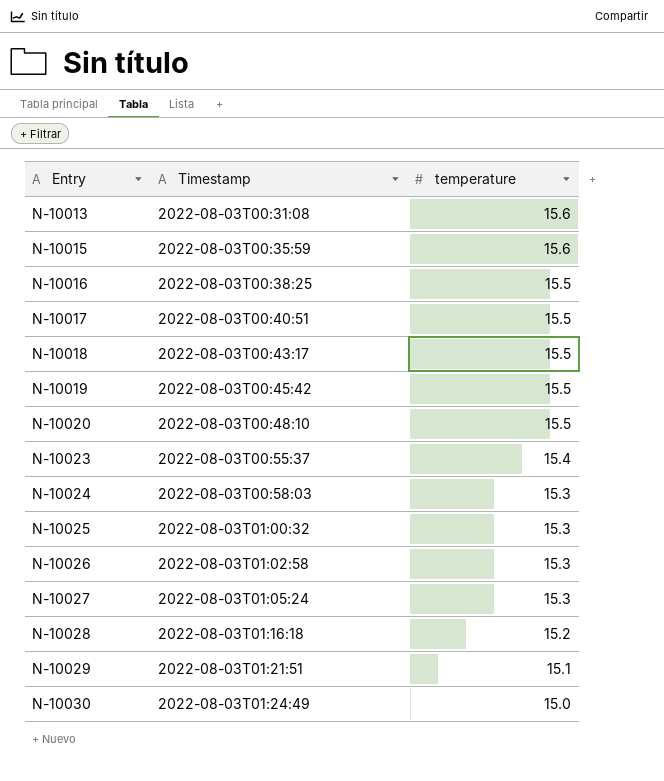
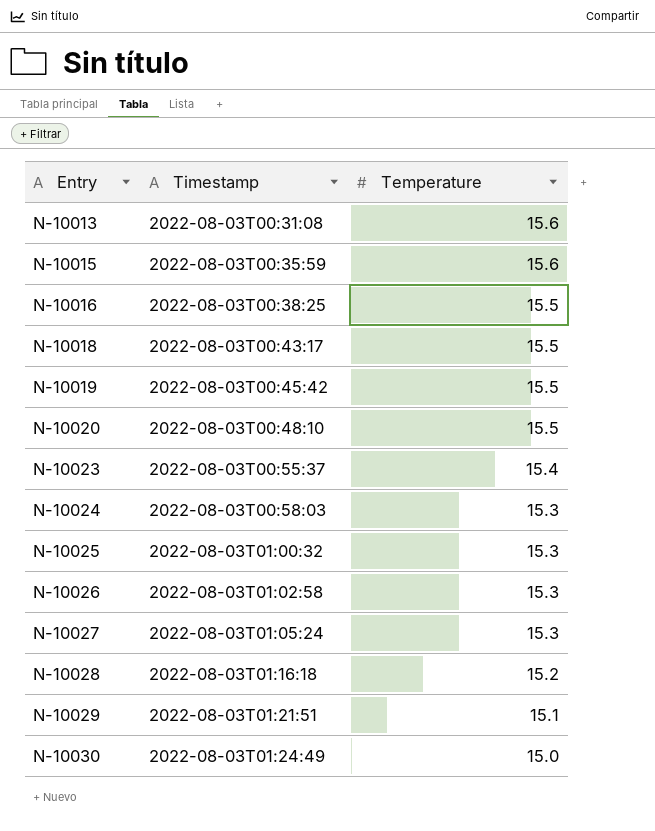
column name: temperature -> Temperature
row N-10017: 2022-08-03T00:40:51 | 15.5 -> none

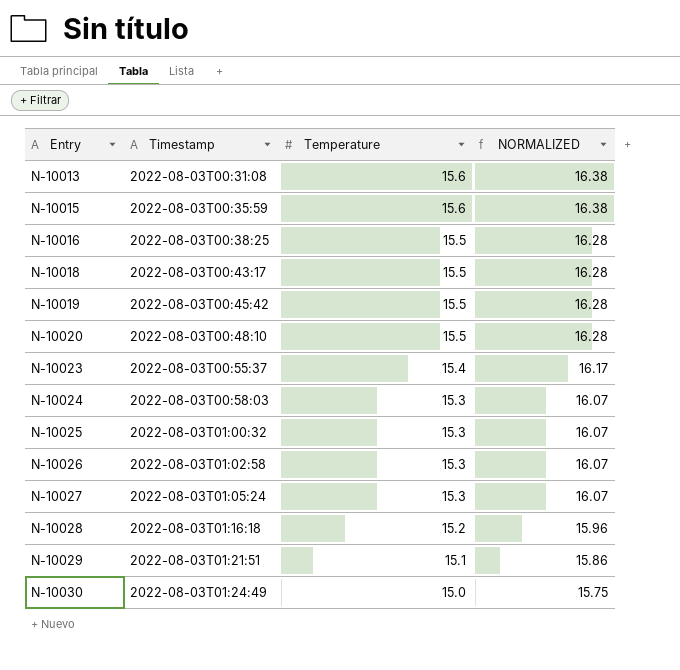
column NORMALIZED | formula: none -> [Temperature] * 1.05

